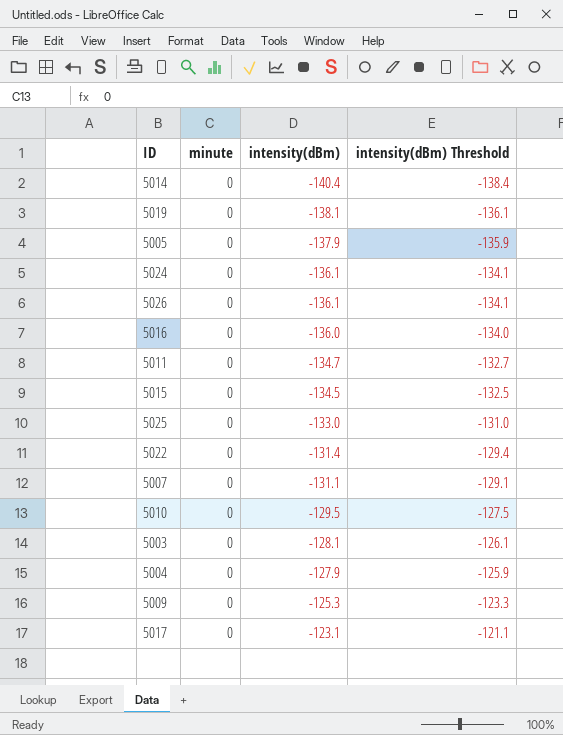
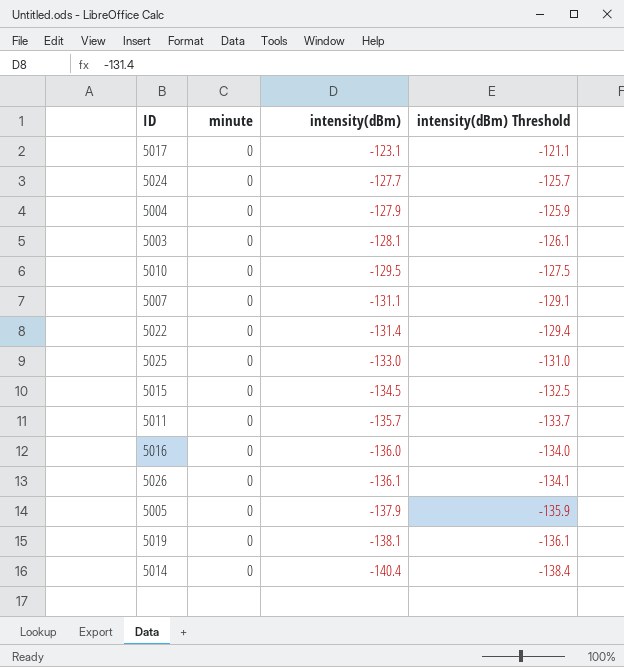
row order: intensity(dBm) ascending -> intensity(dBm) descending
row 5009: 0 | -125.3 | -123.3 -> none
5024 | intensity(dBm): -136.1 -> -127.7
5024 | intensity(dBm) Threshold: -134.1 -> -125.7
5011 | intensity(dBm): -134.7 -> -135.7
5011 | intensity(dBm) Threshold: -132.7 -> -133.7

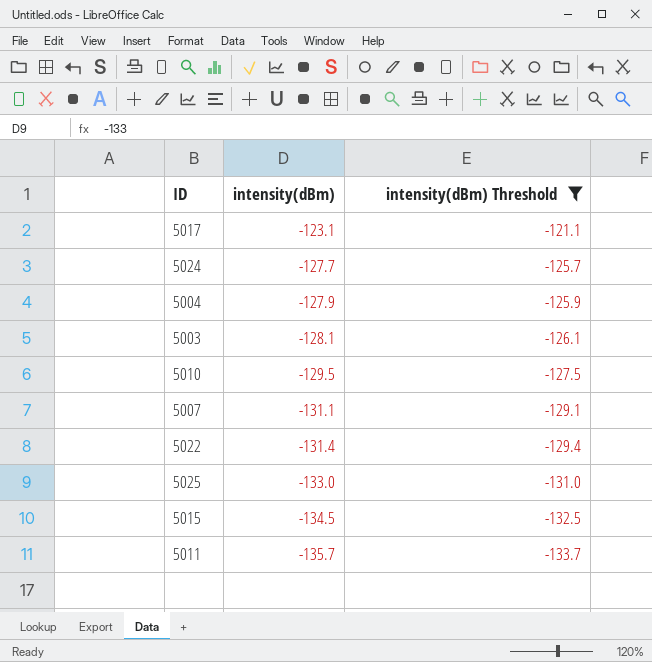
filter: none -> intensity(dBm) Threshold >= -133.7
column minute | position: 2 -> none

